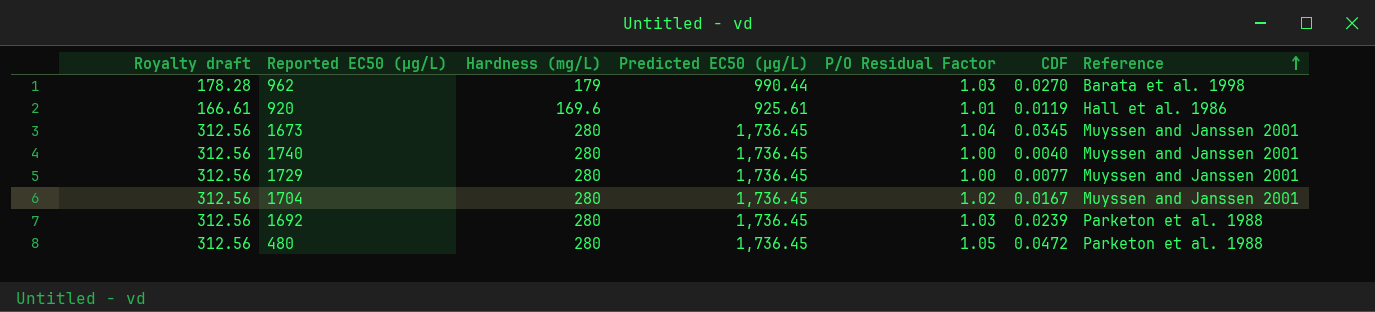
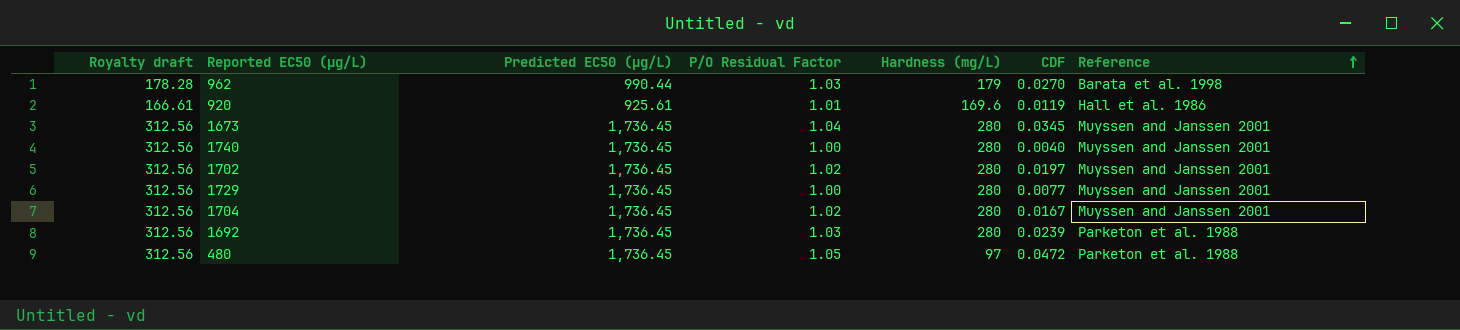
column Hardness (mg/L) | position: 3 -> 5
row 1702: none -> 312.56 | 1,736.45 | 1.02 | 280 | 0.0197 | Muyssen and Janssen 2001
480 | Hardness (mg/L): 280 -> 97

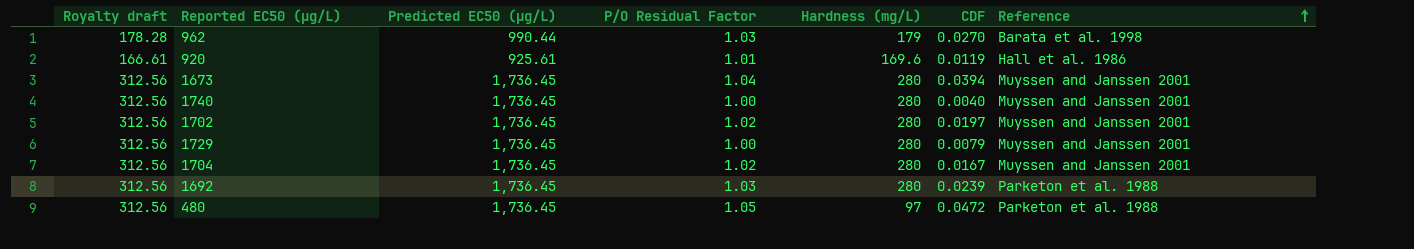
1673 | CDF: 0.0345 -> 0.0394
1729 | CDF: 0.0077 -> 0.0079

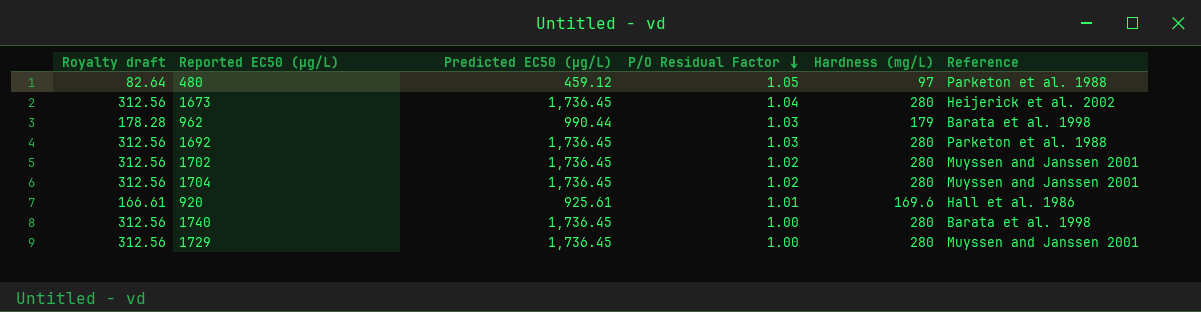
row order: Reference ascending -> P/O Residual Factor descending
column CDF | position: 6 -> none
480 | Royalty draft: 312.56 -> 82.64
480 | Predicted EC50 (µg/L): 1,736.45 -> 459.12
1673 | Reference: Muyssen and Janssen 2001 -> Heijerick et al. 2002
1740 | Reference: Muyssen and Janssen 2001 -> Barata et al. 1998

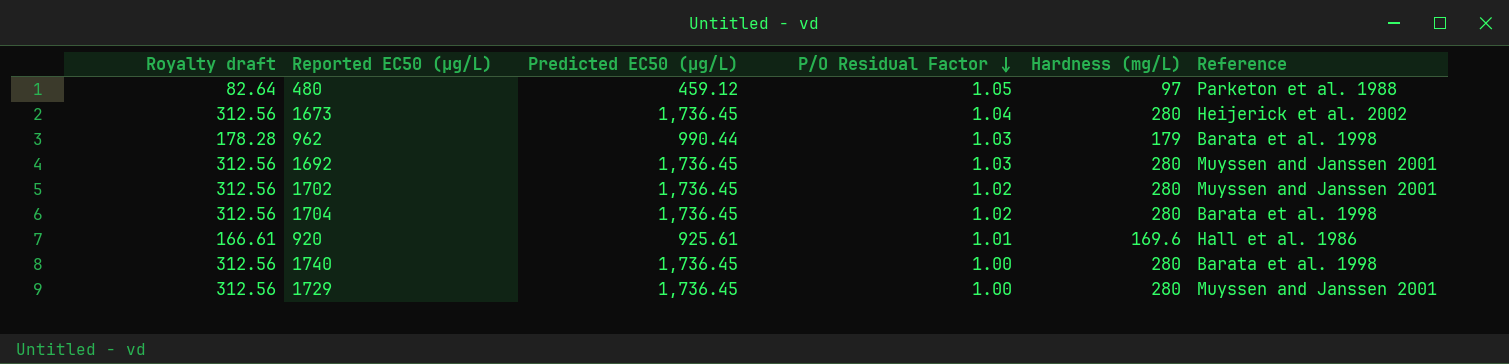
1692 | Reference: Parketon et al. 1988 -> Muyssen and Janssen 2001
1704 | Reference: Muyssen and Janssen 2001 -> Barata et al. 1998

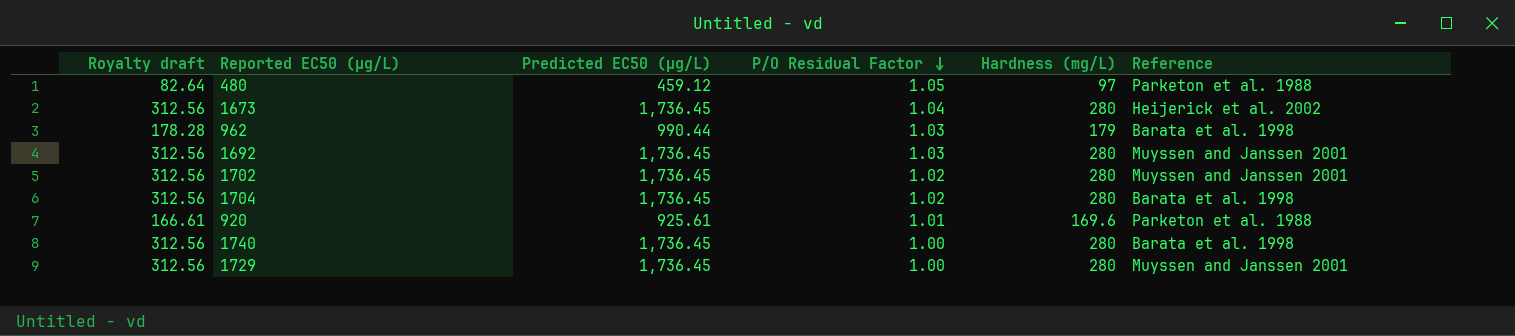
920 | Reference: Hall et al. 1986 -> Parketon et al. 1988

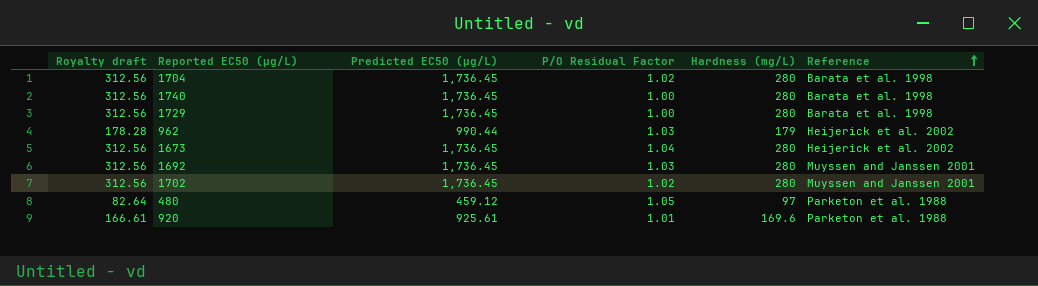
row order: P/O Residual Factor descending -> Reference ascending
1729 | Reference: Muyssen and Janssen 2001 -> Barata et al. 1998
962 | Reference: Barata et al. 1998 -> Heijerick et al. 2002

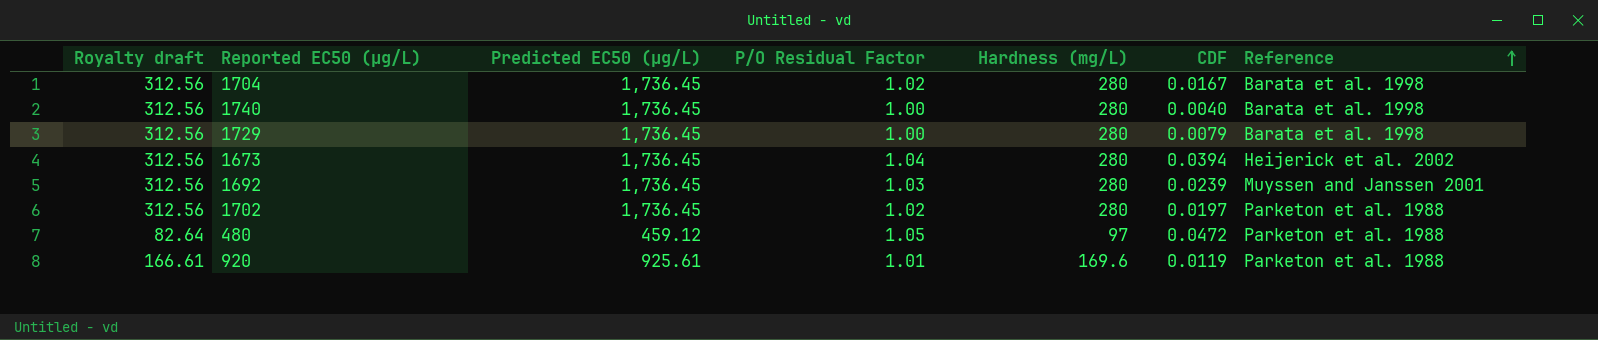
column CDF | position: none -> 6
row 962: 178.28 | 990.44 | 1.03 | 179 | Heijerick et al. 2002 -> none
1702 | Reference: Muyssen and Janssen 2001 -> Parketon et al. 1988

